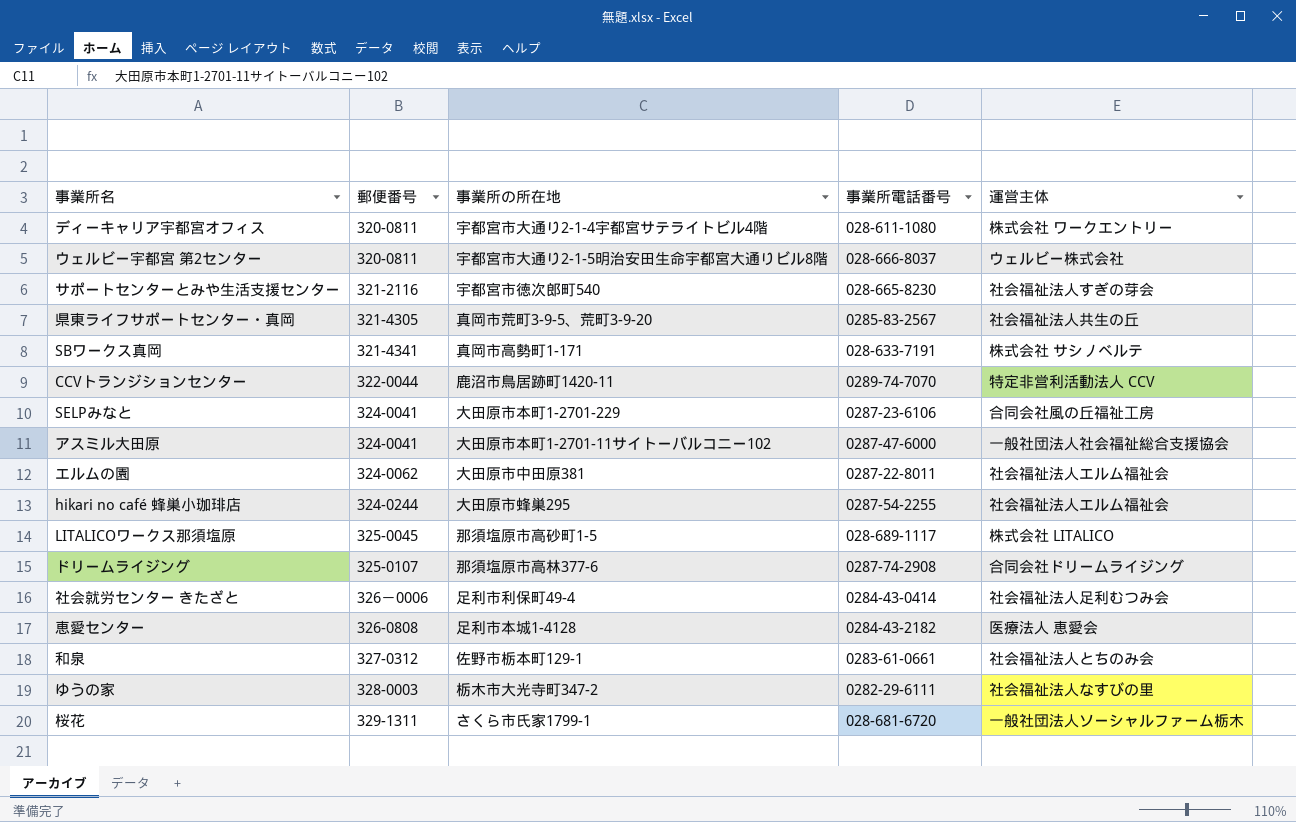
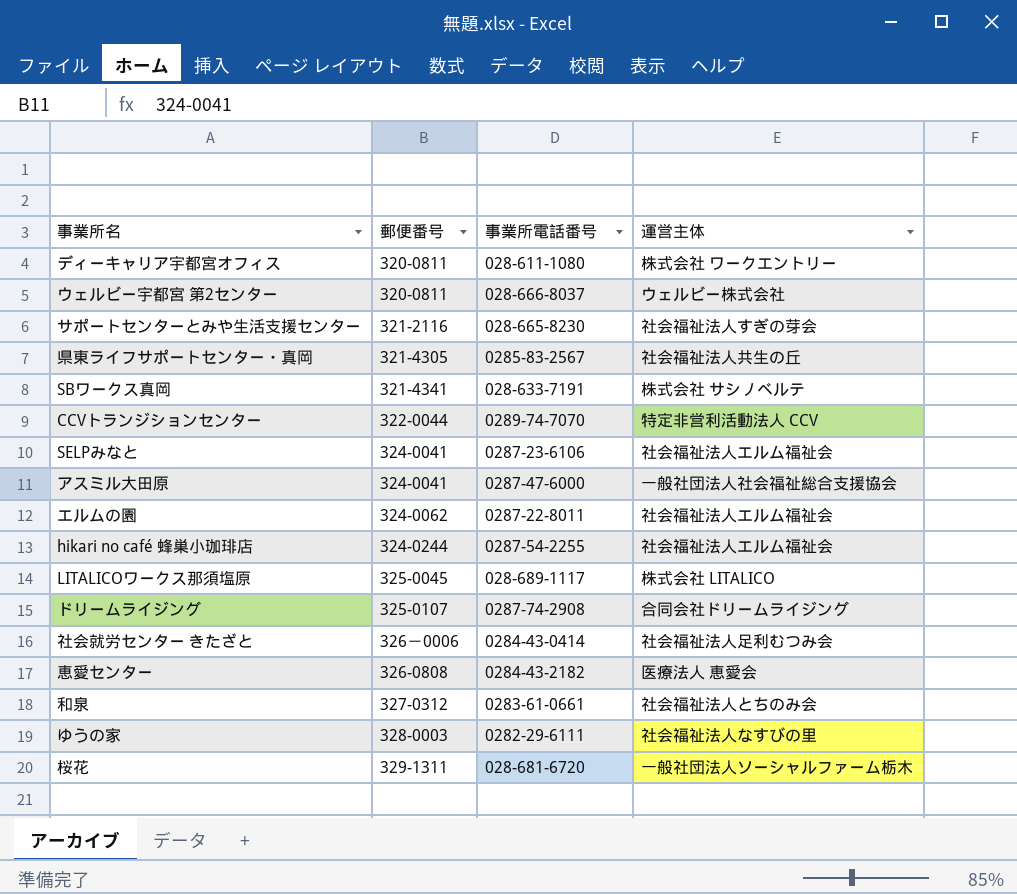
column 事業所の所在地 | position: 3 -> none
SELPみなと | 運営主体: 合同会社風の丘福祉工房 -> 社会福祉法人エルム福祉会

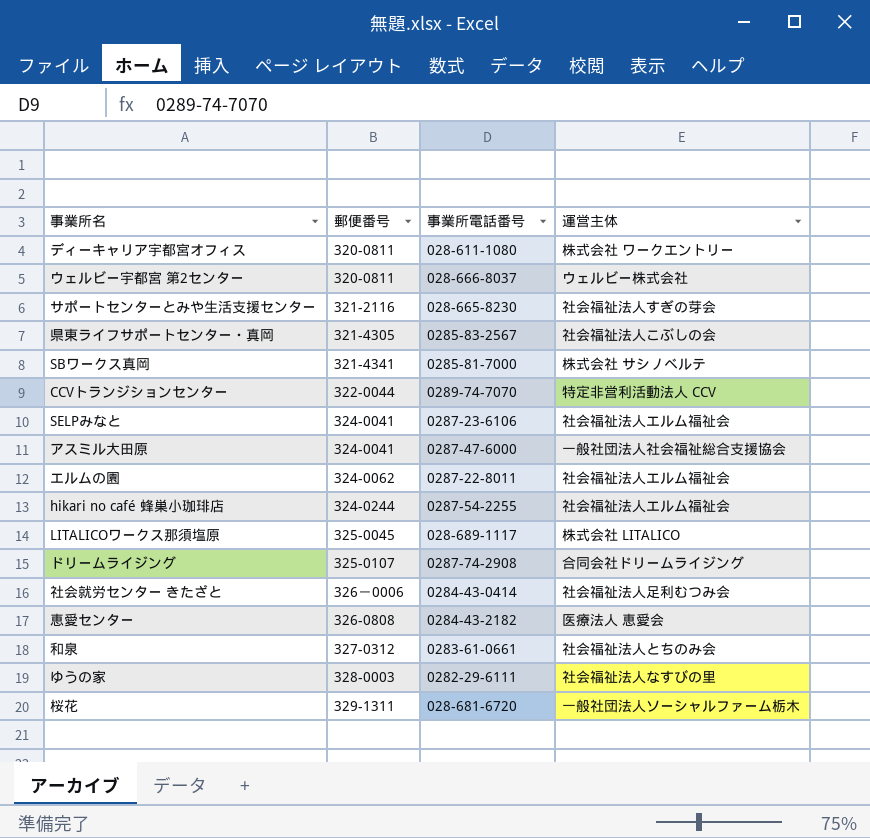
県東ライフサポートセンター・真岡 | 運営主体: 社会福祉法人共生の丘 -> 社会福祉法人こぶしの会
SBワークス真岡 | 事業所電話番号: 028-633-7191 -> 0285-81-7000

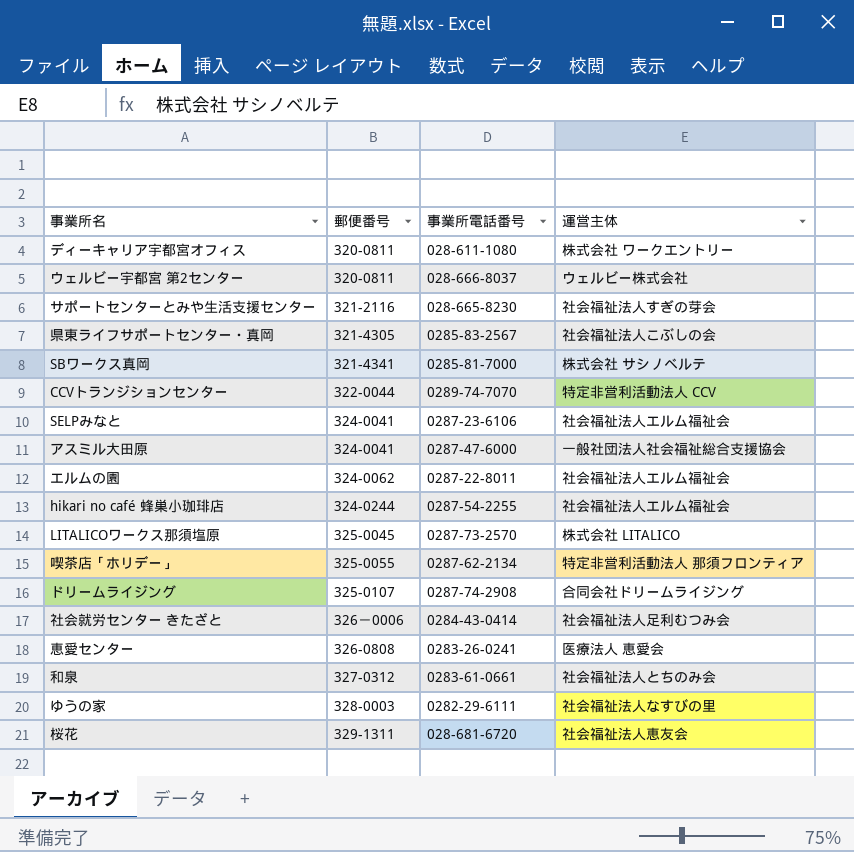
LITALICOワークス那須塩原 | 事業所電話番号: 028-689-1117 -> 0287-73-2570
row 喫茶店「ホリデー」: none -> 325-0055 | 0287-62-2134 | 特定非営利活動法人 那須フロンティア
恵愛センター | 事業所電話番号: 0284-43-2182 -> 0283-26-0241
桜花 | 運営主体: 一般社団法人ソーシャルファーム栃木 -> 社会福祉法人恵友会

